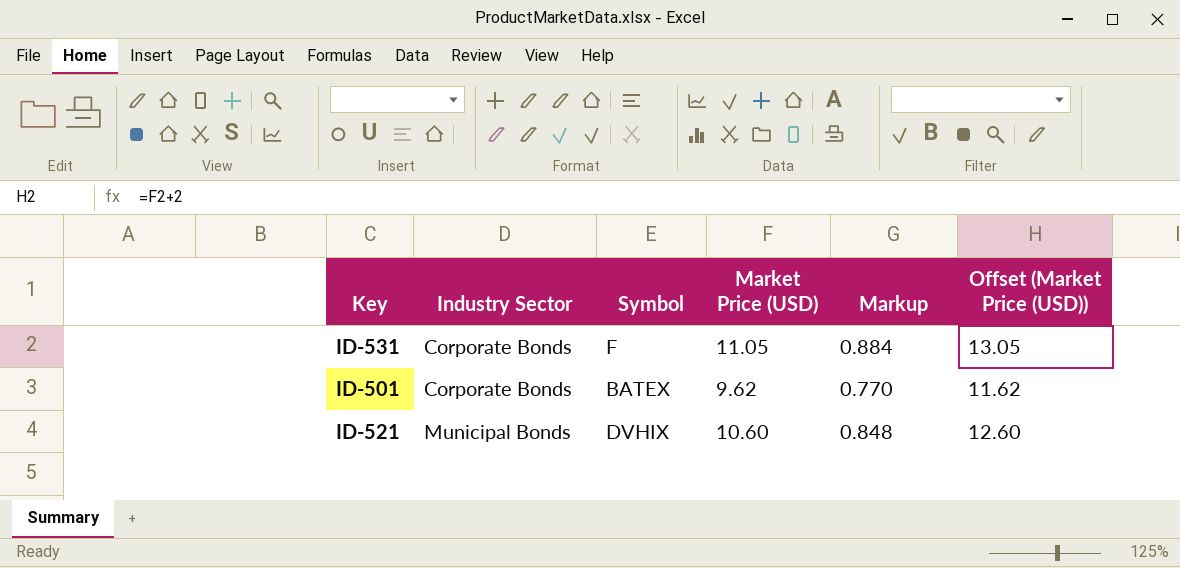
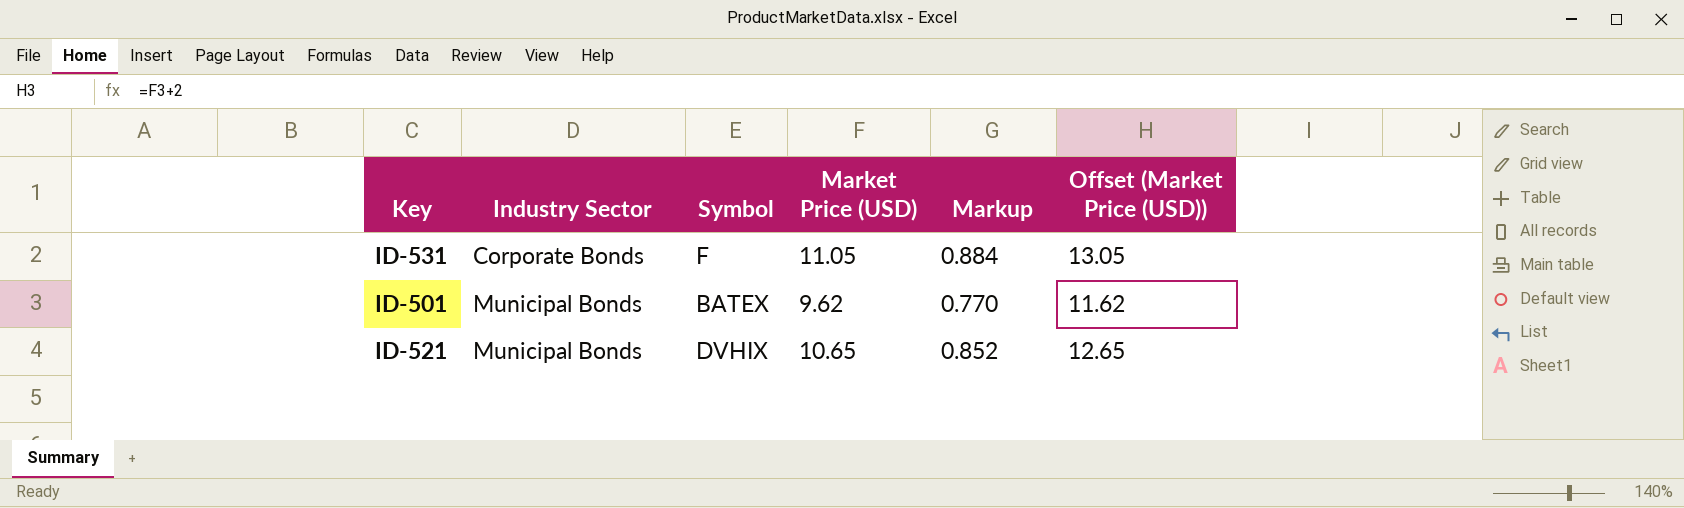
ID-501 | Industry Sector: Corporate Bonds -> Municipal Bonds
ID-521 | Market Price (USD): 10.60 -> 10.65
ID-521 | Markup: 0.848 -> 0.852
ID-521 | Offset (Market Price (USD)): 12.60 -> 12.65

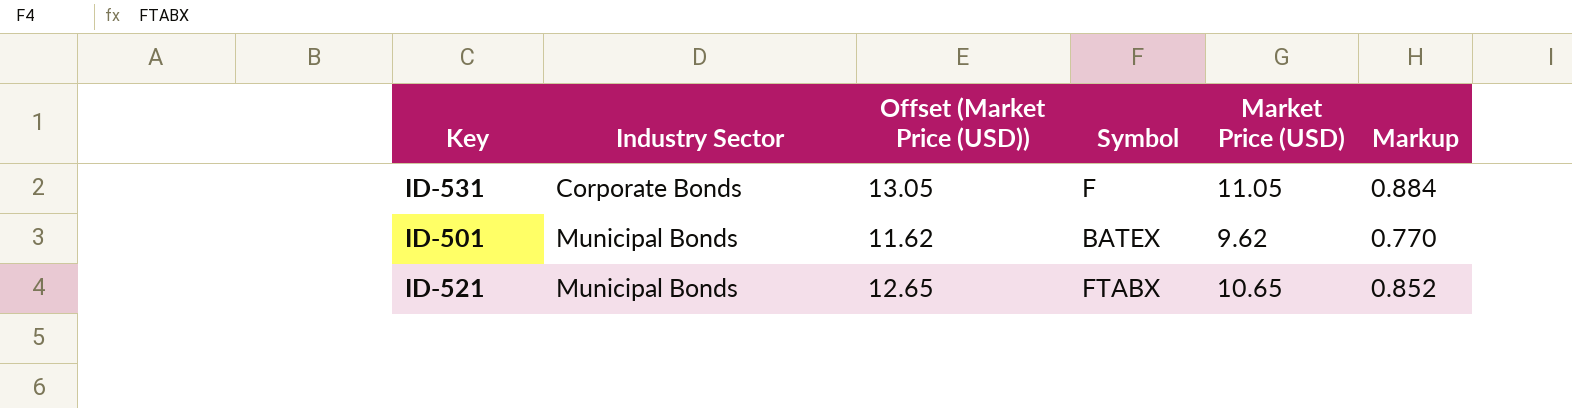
column Offset (Market Price (USD)) | position: 6 -> 3
ID-521 | Symbol: DVHIX -> FTABX

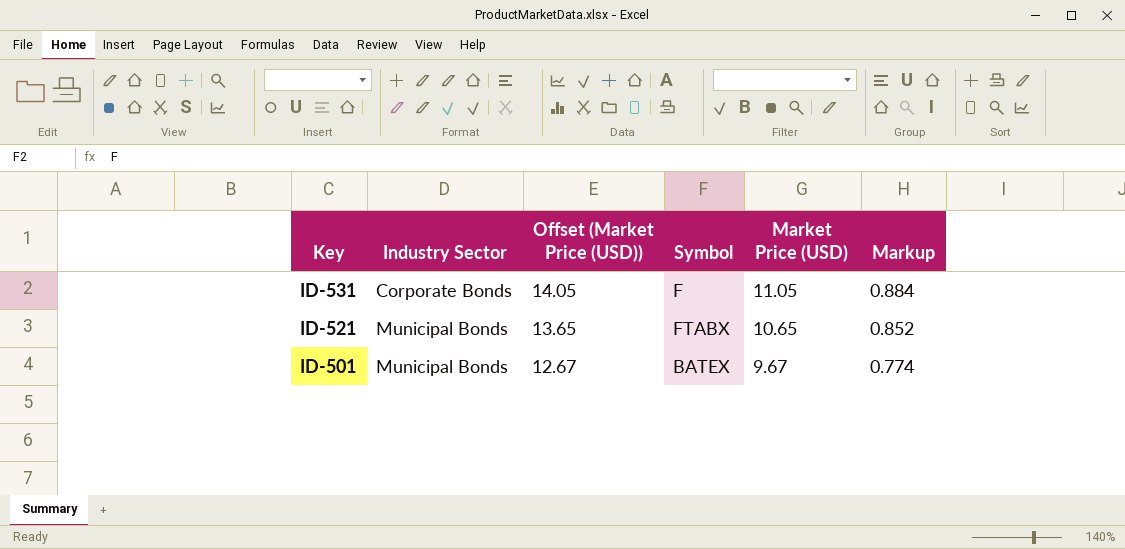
row order: Industry Sector ascending -> Key descending
column Offset (Market Price (USD)) | formula: [Market Price (USD)] + 2 -> [Market Price (USD)] + 3
ID-501 | Market Price (USD): 9.62 -> 9.67
ID-501 | Markup: 0.770 -> 0.774

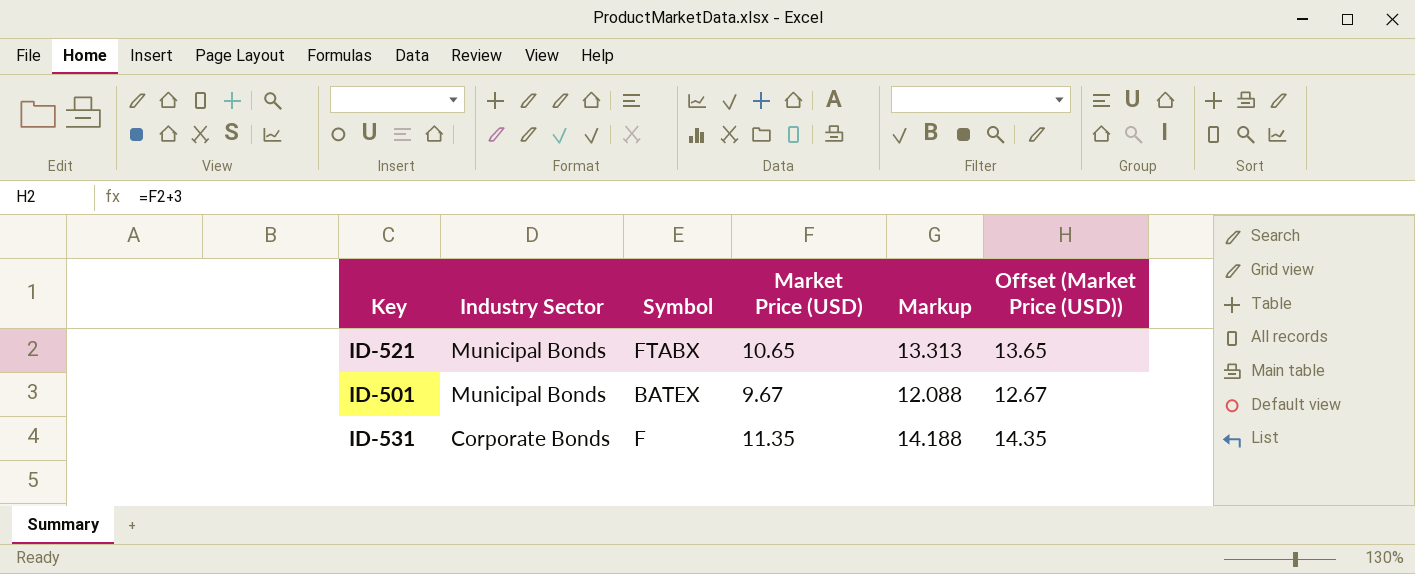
row order: Key descending -> Industry Sector descending
column Markup | formula: [Market Price (USD)] * 0.08 -> [Market Price (USD)] * 1.25
column Offset (Market Price (USD)) | position: 3 -> 6
ID-531 | Market Price (USD): 11.05 -> 11.35
ID-531 | Offset (Market Price (USD)): 14.05 -> 14.35

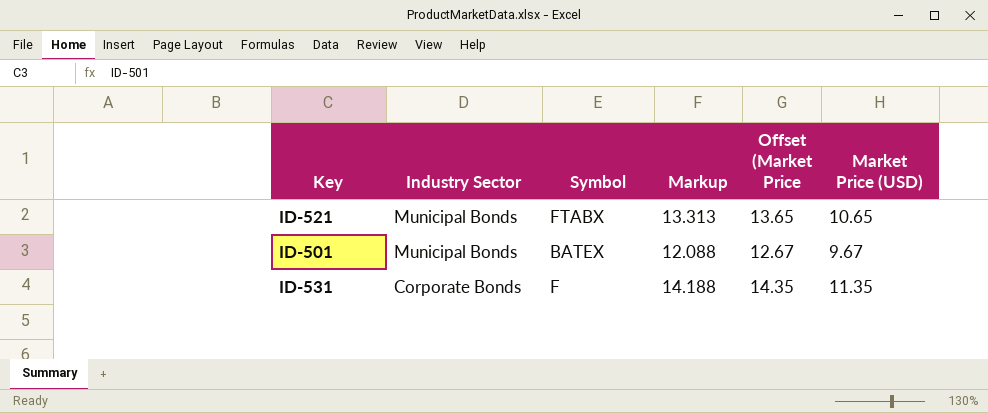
column name: Offset (Market Price (USD)) -> Offset (Market Price
column Market Price (USD) | position: 4 -> 6

